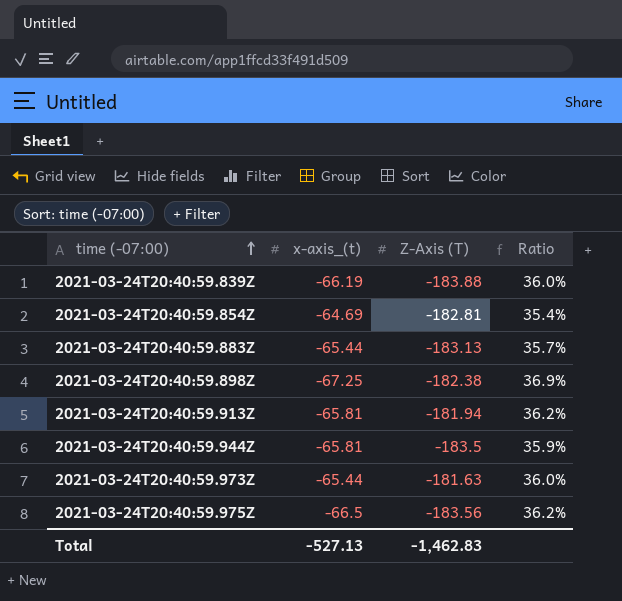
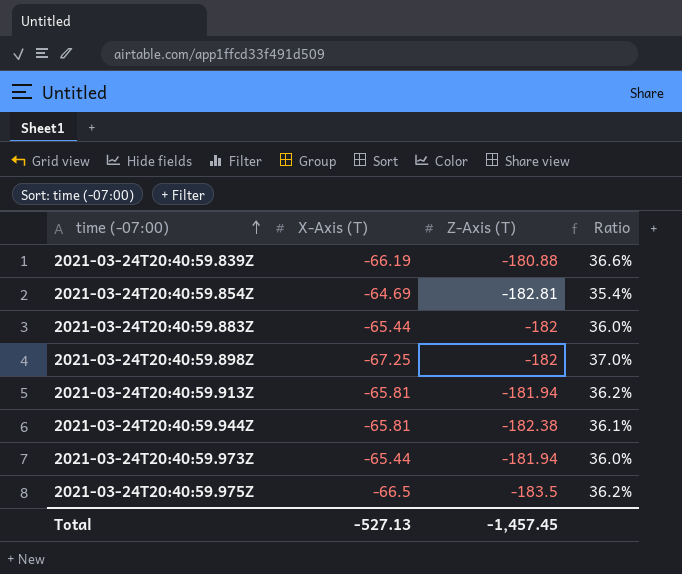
column name: x-axis_(t) -> X-Axis (T)
2021-03-24T20:40:59.839Z | Z-Axis (T): -183.88 -> -180.88
2021-03-24T20:40:59.839Z | Ratio: 36.0% -> 36.6%
2021-03-24T20:40:59.883Z | Z-Axis (T): -183.13 -> -182
2021-03-24T20:40:59.883Z | Ratio: 35.7% -> 36.0%
2021-03-24T20:40:59.898Z | Z-Axis (T): -182.38 -> -182
2021-03-24T20:40:59.898Z | Ratio: 36.9% -> 37.0%
2021-03-24T20:40:59.944Z | Z-Axis (T): -183.5 -> -182.38
2021-03-24T20:40:59.944Z | Ratio: 35.9% -> 36.1%
2021-03-24T20:40:59.973Z | Z-Axis (T): -181.63 -> -181.94
2021-03-24T20:40:59.975Z | Z-Axis (T): -183.56 -> -183.5
Total | Z-Axis (T): -1,462.83 -> -1,457.45

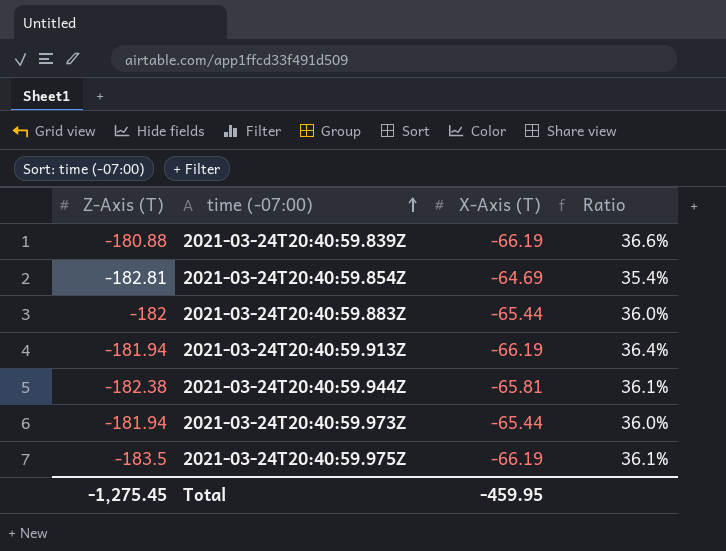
column Z-Axis (T) | position: 3 -> 1
row 2021-03-24T20:40:59.898Z: -67.25 | -182 | 37.0% -> none
2021-03-24T20:40:59.913Z | X-Axis (T): -65.81 -> -66.19
2021-03-24T20:40:59.913Z | Ratio: 36.2% -> 36.4%
2021-03-24T20:40:59.975Z | X-Axis (T): -66.5 -> -66.19
2021-03-24T20:40:59.975Z | Ratio: 36.2% -> 36.1%
Total | Z-Axis (T): -1,457.45 -> -1,275.45
Total | X-Axis (T): -527.13 -> -459.95

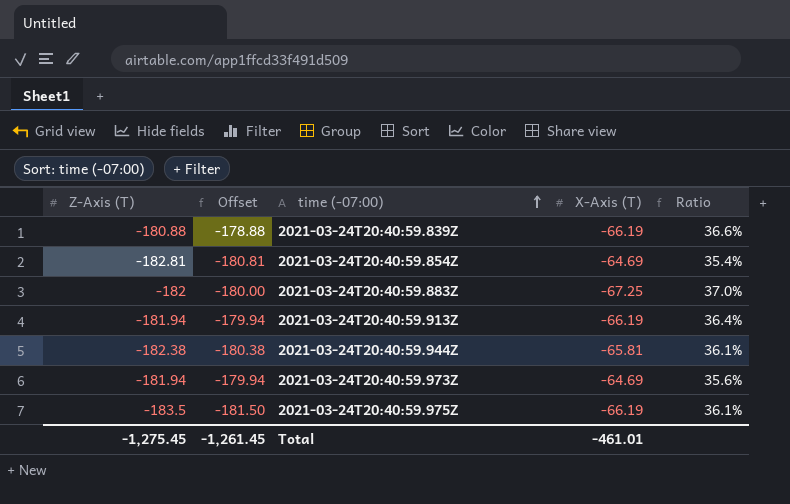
column Offset | formula: none -> [Z-Axis (T)] + 2
2021-03-24T20:40:59.883Z | X-Axis (T): -65.44 -> -67.25
2021-03-24T20:40:59.883Z | Ratio: 36.0% -> 37.0%
2021-03-24T20:40:59.973Z | X-Axis (T): -65.44 -> -64.69
2021-03-24T20:40:59.973Z | Ratio: 36.0% -> 35.6%
Total | X-Axis (T): -459.95 -> -461.01

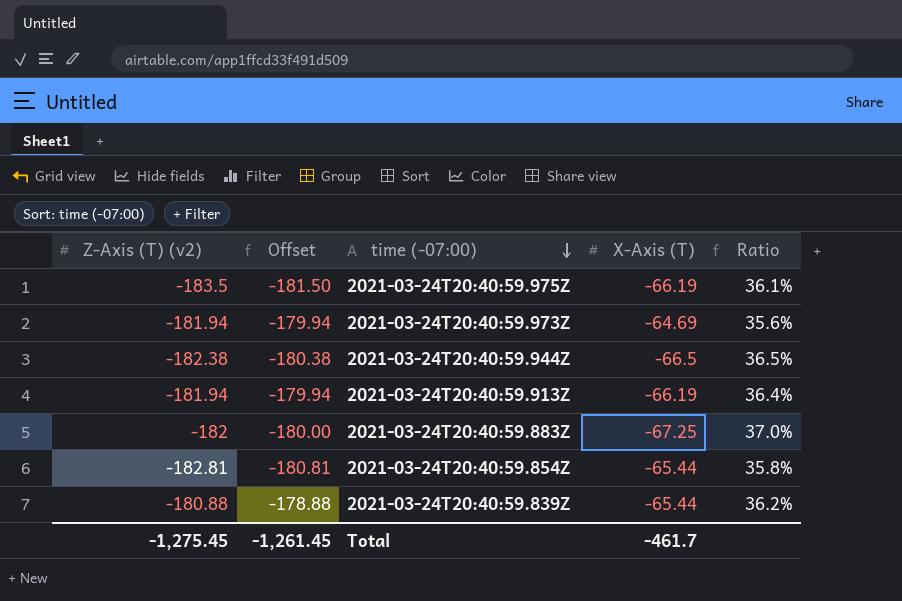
row order: time (-07:00) ascending -> time (-07:00) descending
column name: Z-Axis (T) -> Z-Axis (T) (v2)
2021-03-24T20:40:59.944Z | X-Axis (T): -65.81 -> -66.5
2021-03-24T20:40:59.944Z | Ratio: 36.1% -> 36.5%
2021-03-24T20:40:59.854Z | X-Axis (T): -64.69 -> -65.44
2021-03-24T20:40:59.854Z | Ratio: 35.4% -> 35.8%
2021-03-24T20:40:59.839Z | X-Axis (T): -66.19 -> -65.44
2021-03-24T20:40:59.839Z | Ratio: 36.6% -> 36.2%
Total | X-Axis (T): -461.01 -> -461.7

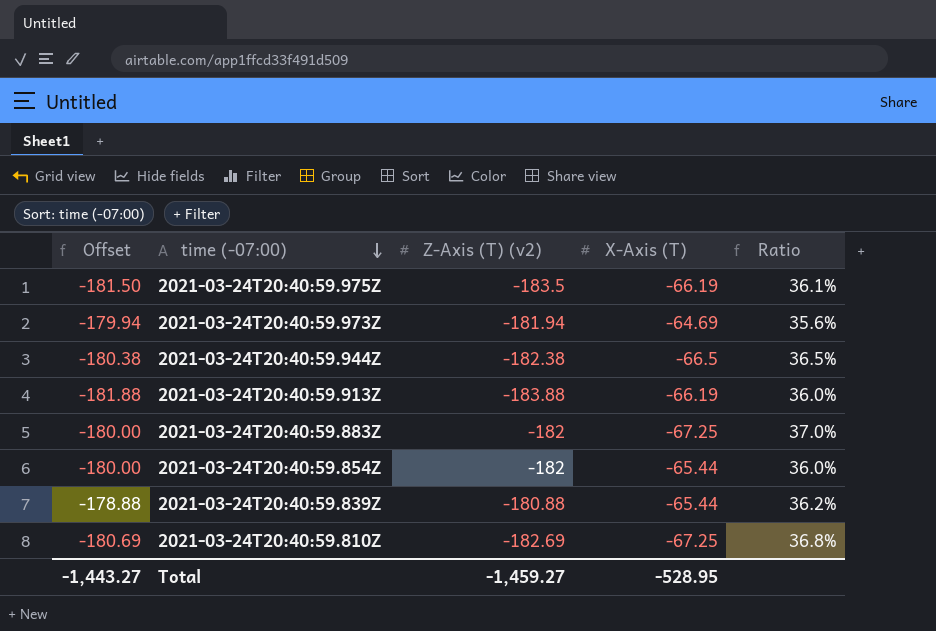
column Z-Axis (T) (v2) | position: 1 -> 3
2021-03-24T20:40:59.913Z | Offset: -179.94 -> -181.88
2021-03-24T20:40:59.913Z | Z-Axis (T) (v2): -181.94 -> -183.88
2021-03-24T20:40:59.913Z | Ratio: 36.4% -> 36.0%
2021-03-24T20:40:59.854Z | Offset: -180.81 -> -180.00
2021-03-24T20:40:59.854Z | Z-Axis (T) (v2): -182.81 -> -182
2021-03-24T20:40:59.854Z | Ratio: 35.8% -> 36.0%
row 2021-03-24T20:40:59.810Z: none -> -180.69 | -182.69 | -67.25 | 36.8%
Total | Offset: -1,261.45 -> -1,443.27
Total | Z-Axis (T) (v2): -1,275.45 -> -1,459.27
Total | X-Axis (T): -461.7 -> -528.95

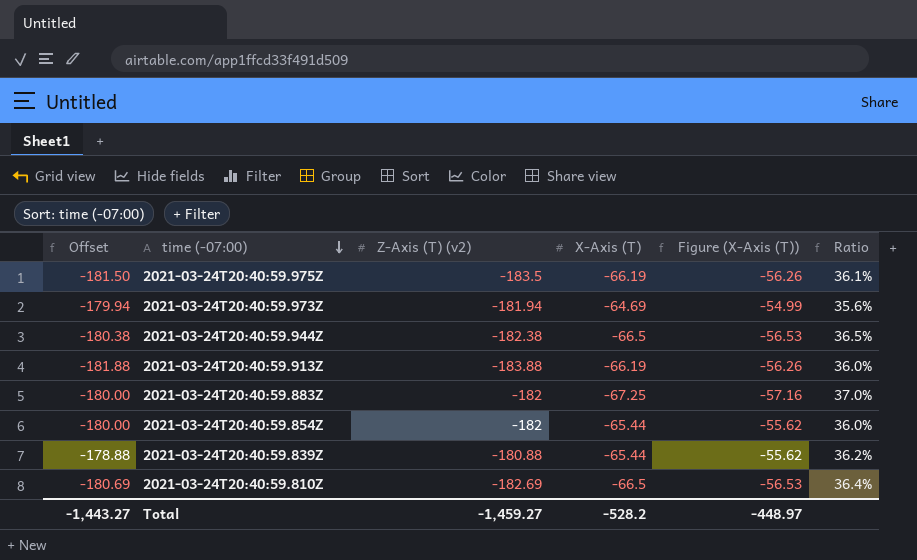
column Figure (X-Axis (T)) | formula: none -> [X-Axis (T)] * 0.85
2021-03-24T20:40:59.810Z | X-Axis (T): -67.25 -> -66.5
2021-03-24T20:40:59.810Z | Ratio: 36.8% -> 36.4%
Total | X-Axis (T): -528.95 -> -528.2

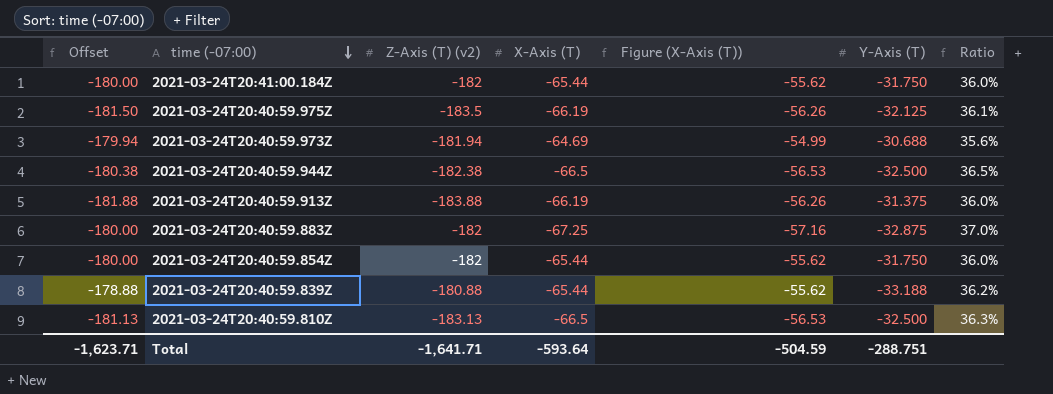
column Y-Axis (T) | position: none -> 6
row 2021-03-24T20:41:00.184Z: none -> -180.00 | -182 | -65.44 | -55.62 | -31.750 | 36.0%
2021-03-24T20:40:59.810Z | Offset: -180.69 -> -181.13
2021-03-24T20:40:59.810Z | Z-Axis (T) (v2): -182.69 -> -183.13
2021-03-24T20:40:59.810Z | Ratio: 36.4% -> 36.3%
Total | Offset: -1,443.27 -> -1,623.71
Total | Z-Axis (T) (v2): -1,459.27 -> -1,641.71
Total | X-Axis (T): -528.2 -> -593.64
Total | Figure (X-Axis (T)): -448.97 -> -504.59

